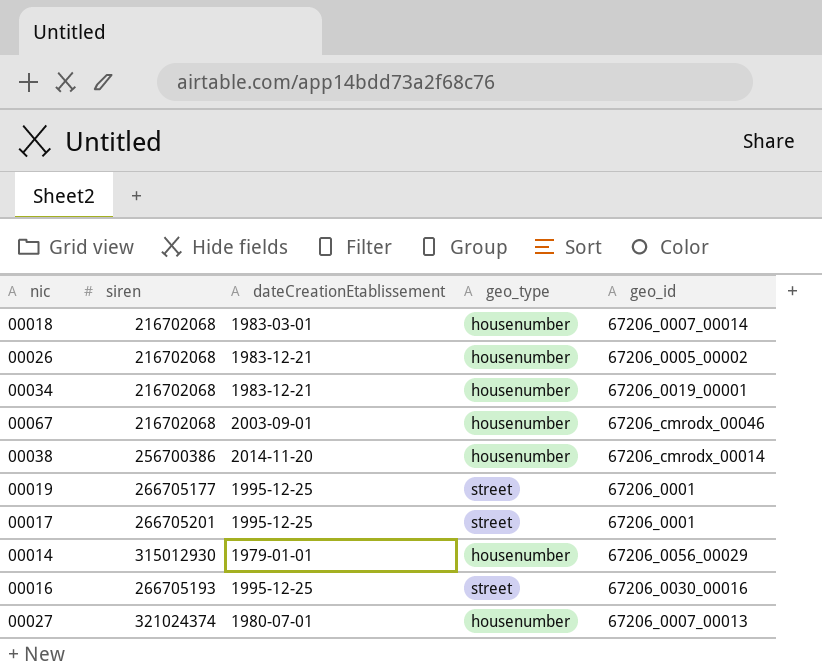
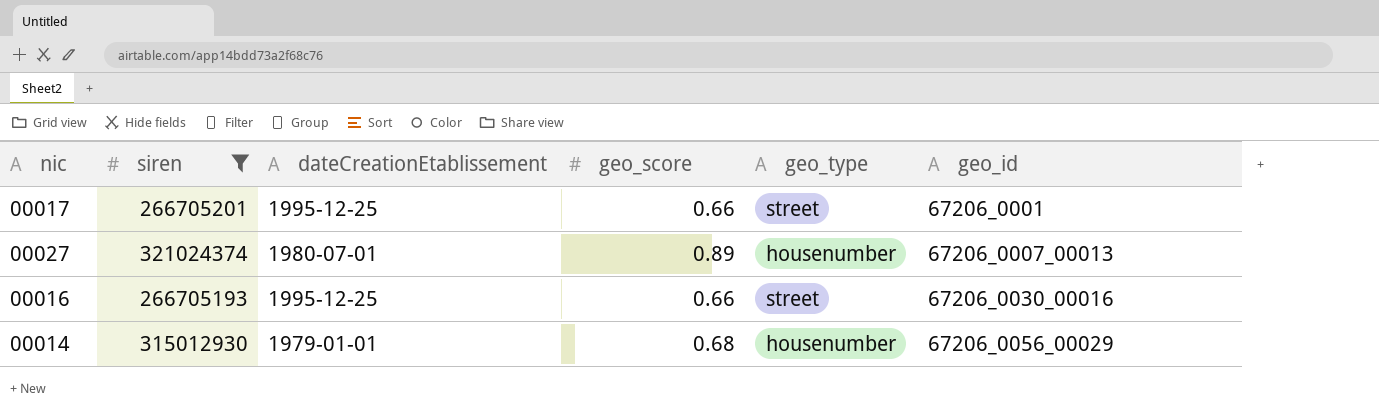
filter: none -> siren >= 266705193
row order: none -> geo_id ascending
column geo_score | position: none -> 4

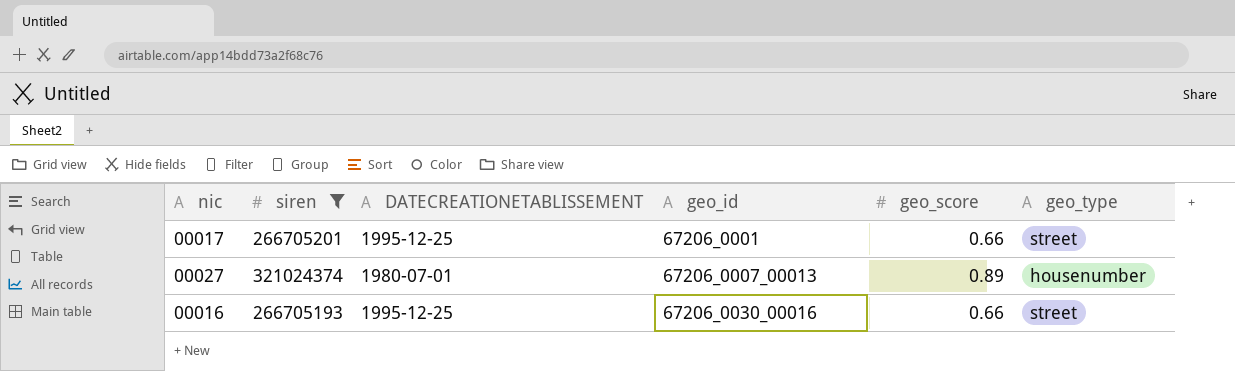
column name: dateCreationEtablissement -> DATECREATIONETABLISSEMENT
column geo_id | position: 6 -> 4
row 00014: 315012930 | 1979-01-01 | 0.68 | housenumber | 67206_0056_00029 -> none

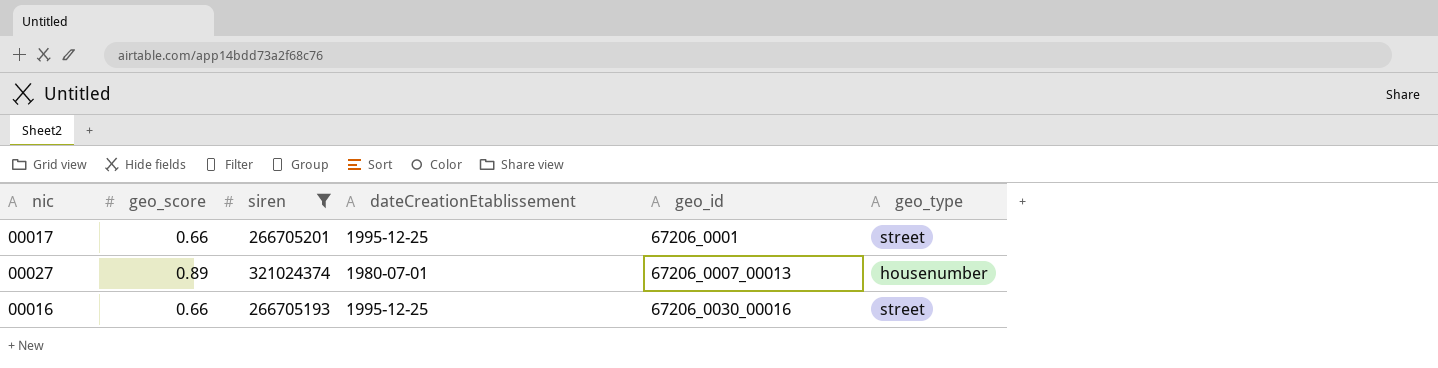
column geo_score | position: 5 -> 2
column name: DATECREATIONETABLISSEMENT -> dateCreationEtablissement

